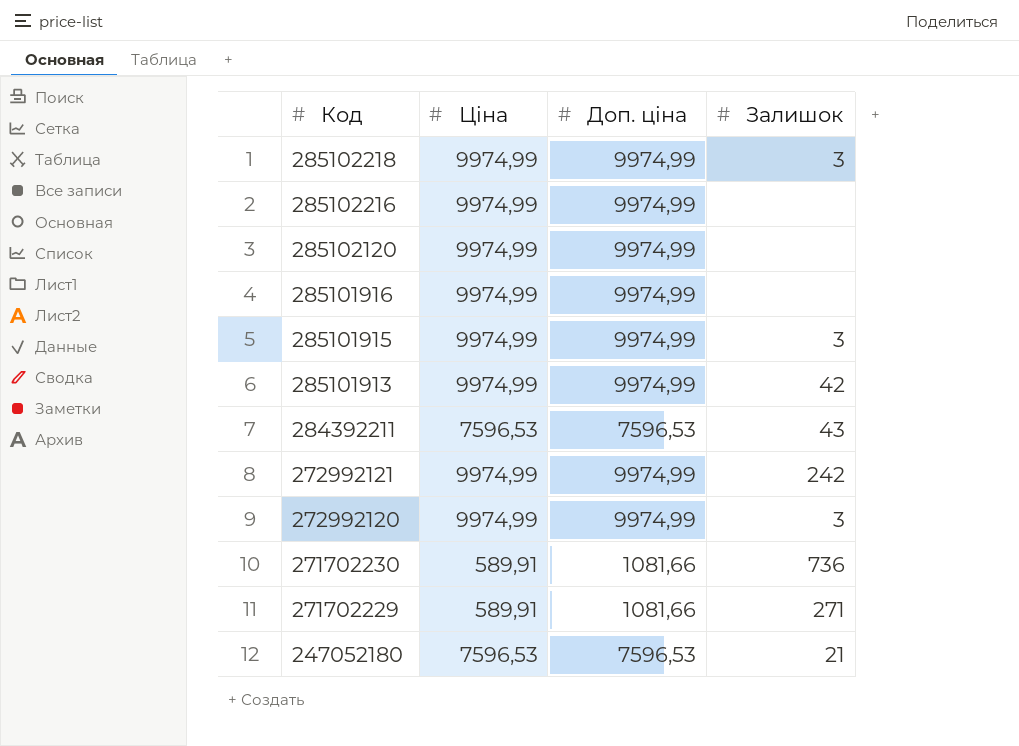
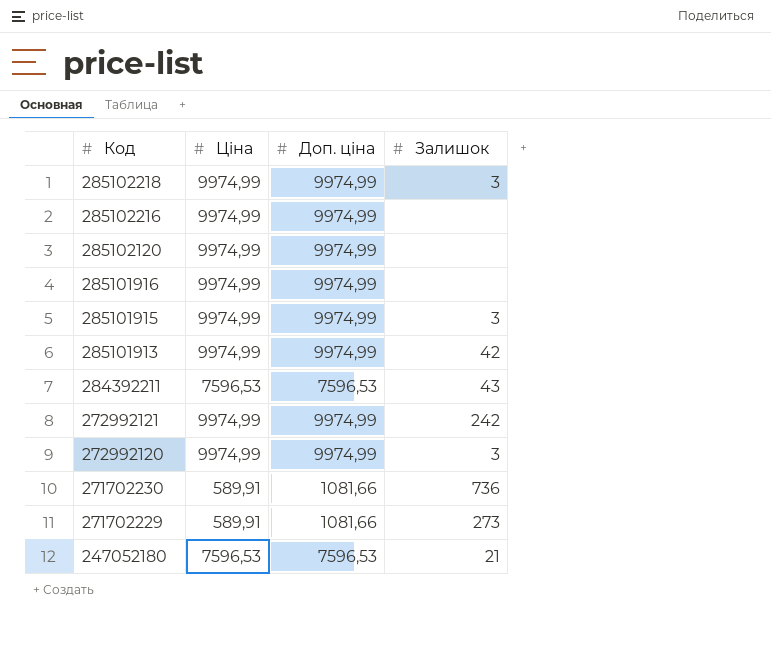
271702229 | Залишок: 271 -> 273

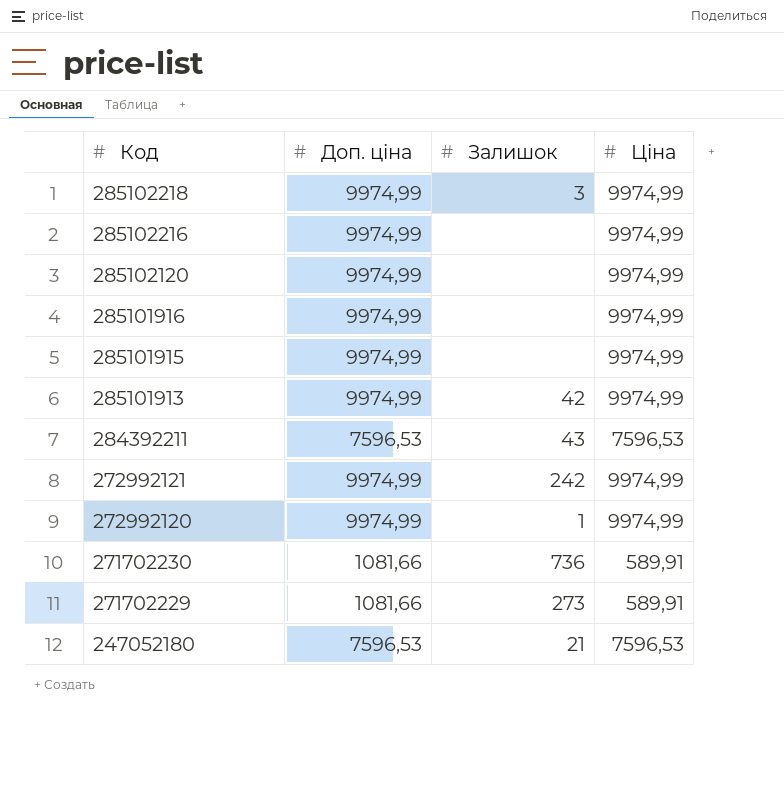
column Ціна | position: 2 -> 4
285101915 | Залишок: 3 -> none
272992120 | Залишок: 3 -> 1

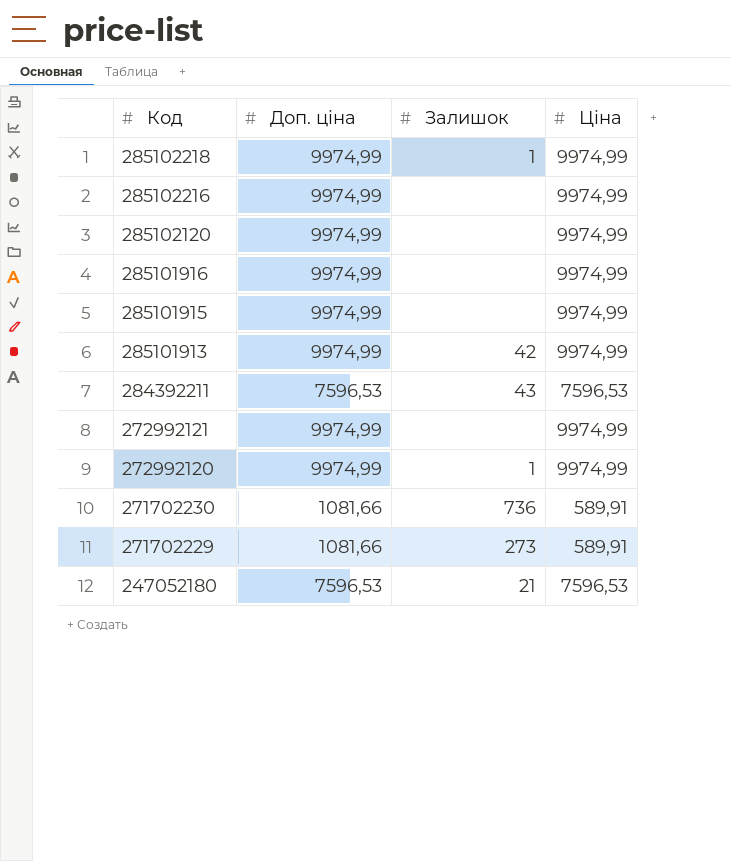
285102218 | Залишок: 3 -> 1
272992121 | Залишок: 242 -> none

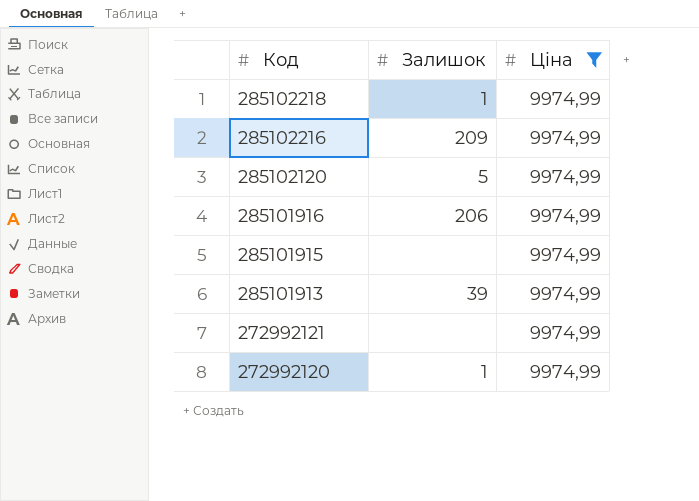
filter: none -> Ціна = 9974,99
column Доп. ціна | position: 2 -> none
285102216 | Залишок: none -> 209
285102120 | Залишок: none -> 5
285101916 | Залишок: none -> 206
285101913 | Залишок: 42 -> 39

